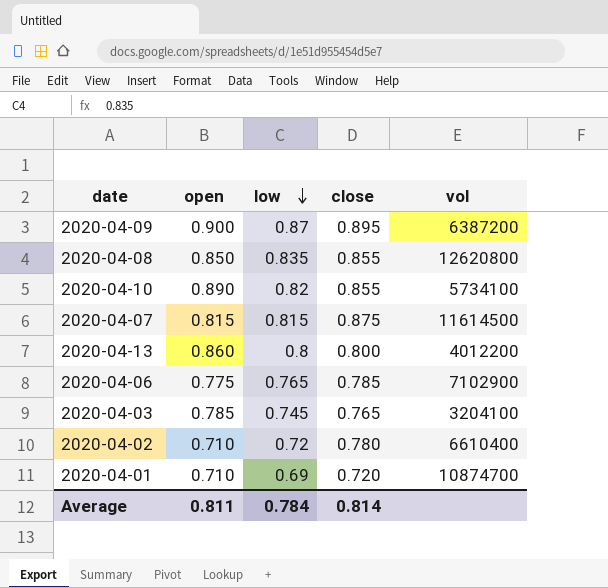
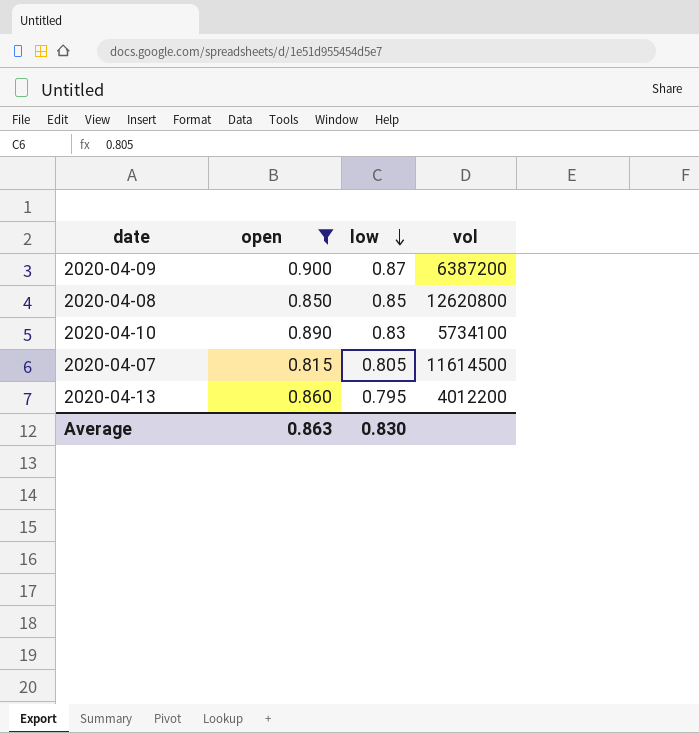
filter: none -> open >= 0.815
column close | position: 4 -> none
2020-04-08 | low: 0.835 -> 0.85
2020-04-10 | low: 0.82 -> 0.83
2020-04-07 | low: 0.815 -> 0.805
2020-04-13 | low: 0.8 -> 0.795
Average | open: 0.811 -> 0.863
Average | low: 0.784 -> 0.830

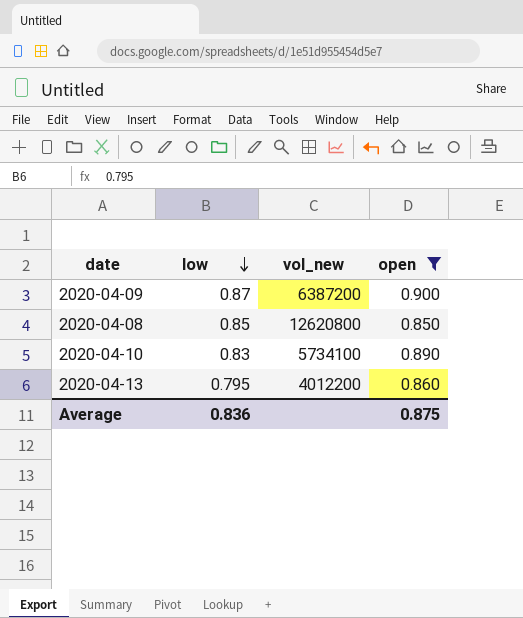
column name: vol -> vol_new
column open | position: 2 -> 4
row 2020-04-07: 0.815 | 0.805 | 11614500 -> none
Average | low: 0.830 -> 0.836
Average | open: 0.863 -> 0.875

